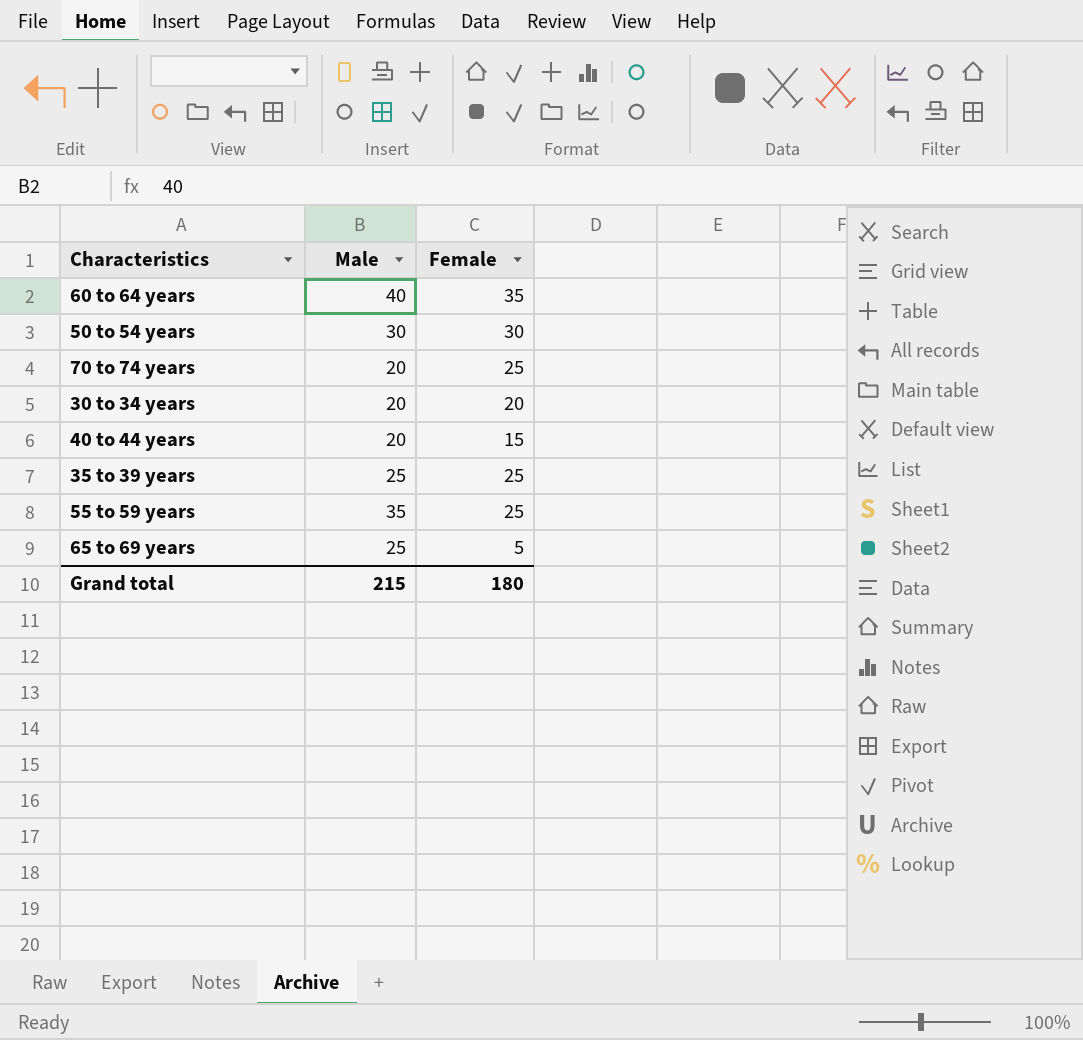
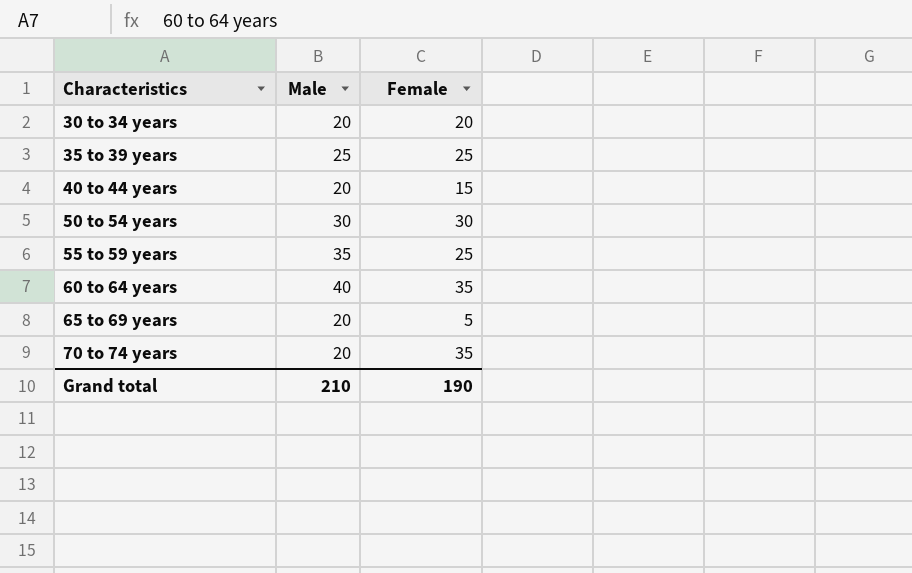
row order: none -> Characteristics ascending
65 to 69 years | Male: 25 -> 20
70 to 74 years | Female: 25 -> 35
Grand total | Male: 215 -> 210
Grand total | Female: 180 -> 190

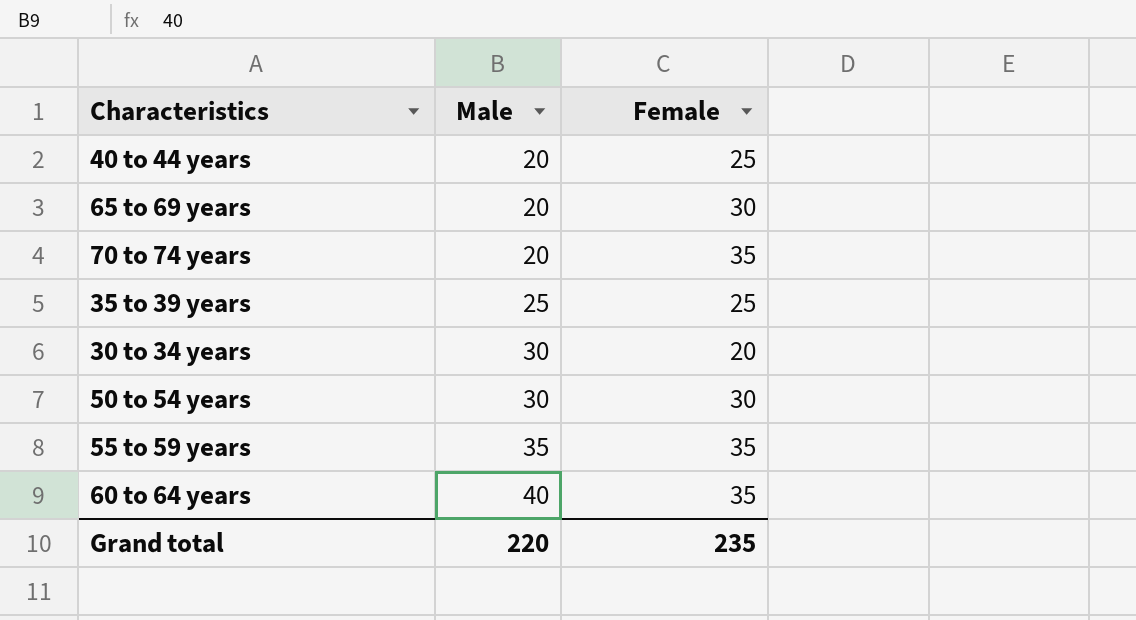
row order: Characteristics ascending -> Male ascending
40 to 44 years | Female: 15 -> 25
65 to 69 years | Female: 5 -> 30
30 to 34 years | Male: 20 -> 30
55 to 59 years | Female: 25 -> 35
Grand total | Male: 210 -> 220
Grand total | Female: 190 -> 235

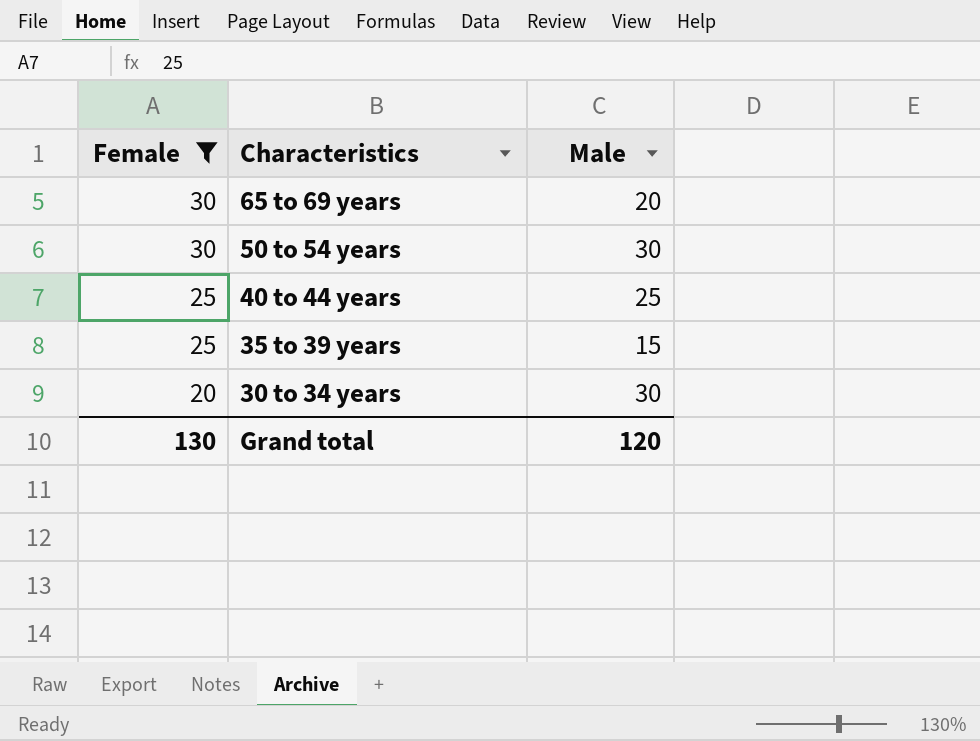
filter: none -> Female != 35
row order: Male ascending -> Female descending
column Female | position: 3 -> 1
40 to 44 years | Male: 20 -> 25
35 to 39 years | Male: 25 -> 15
Grand total | Female: 235 -> 130
Grand total | Male: 220 -> 120

